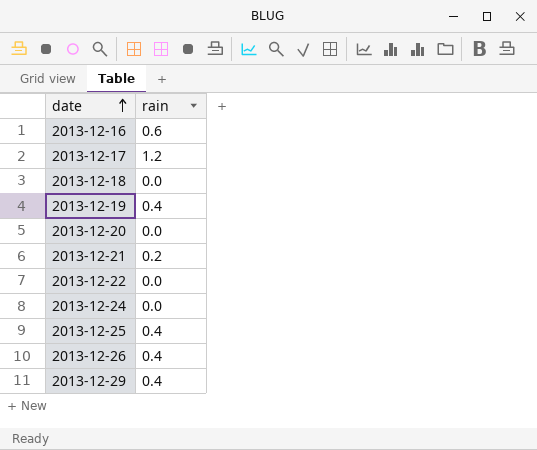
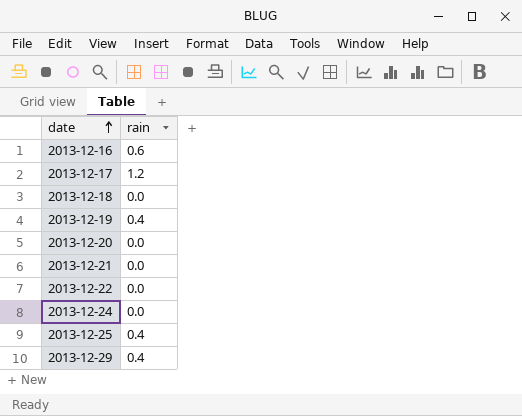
row 2013-12-26: 0.4 -> none
2013-12-21 | rain: 0.2 -> 0.0

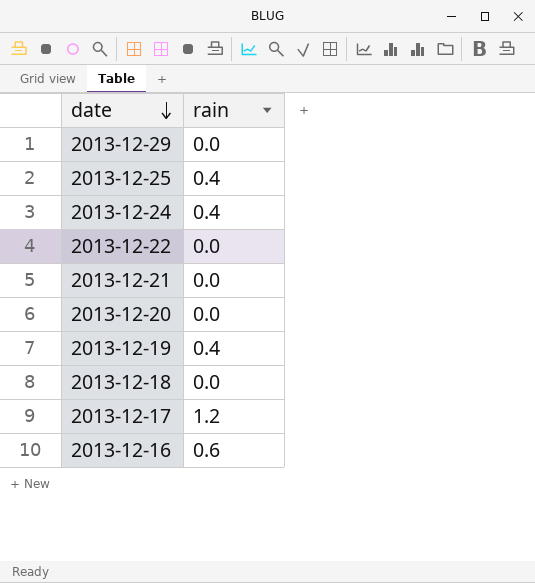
row order: date ascending -> date descending
2013-12-29 | rain: 0.4 -> 0.0
2013-12-24 | rain: 0.0 -> 0.4

